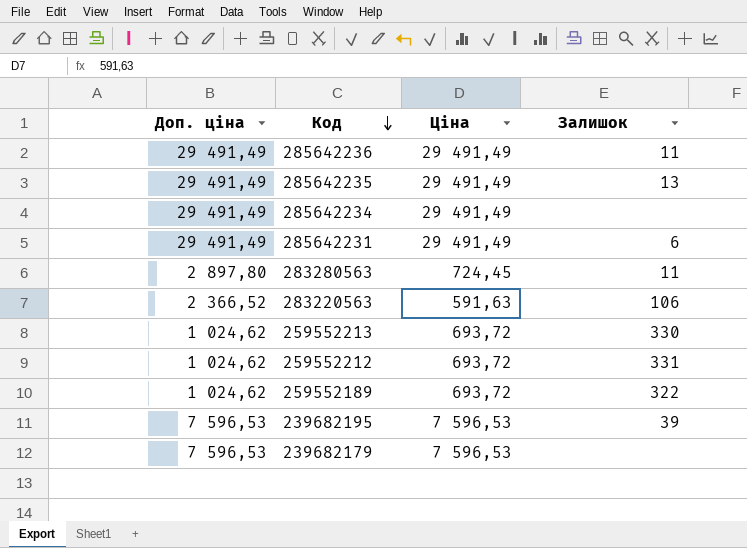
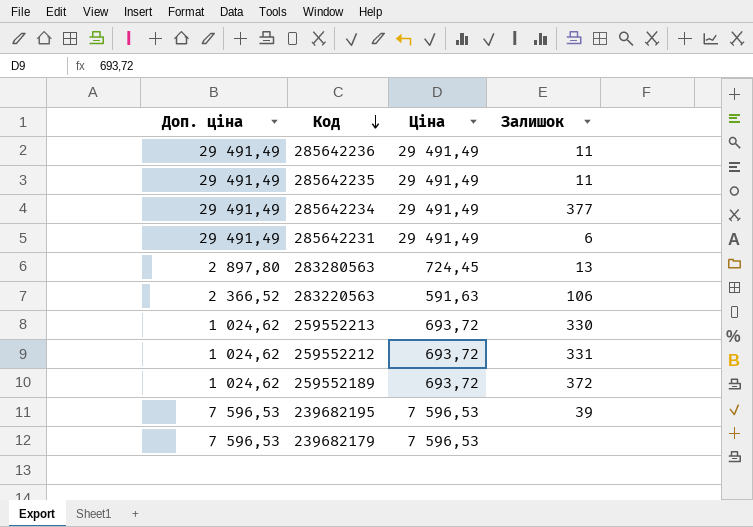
285642235 | Залишок: 13 -> 11
285642234 | Залишок: none -> 377
283280563 | Залишок: 11 -> 13
259552189 | Залишок: 322 -> 372

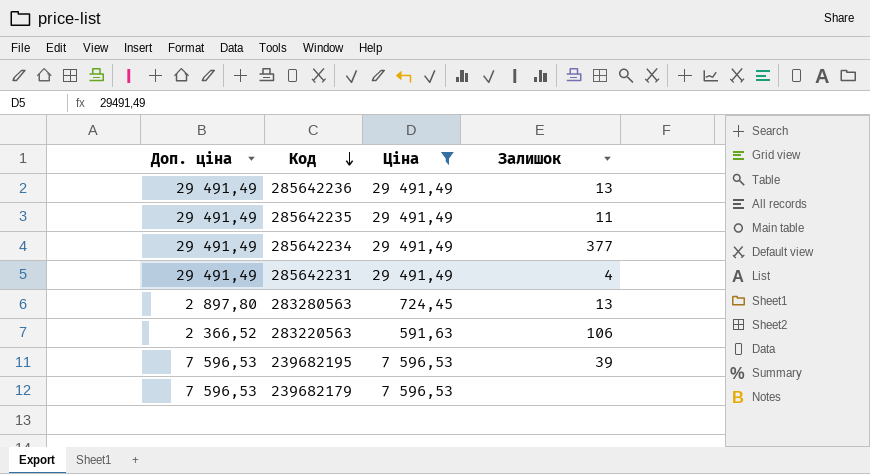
filter: none -> Ціна != 693,72
285642236 | Залишок: 11 -> 13
285642231 | Залишок: 6 -> 4

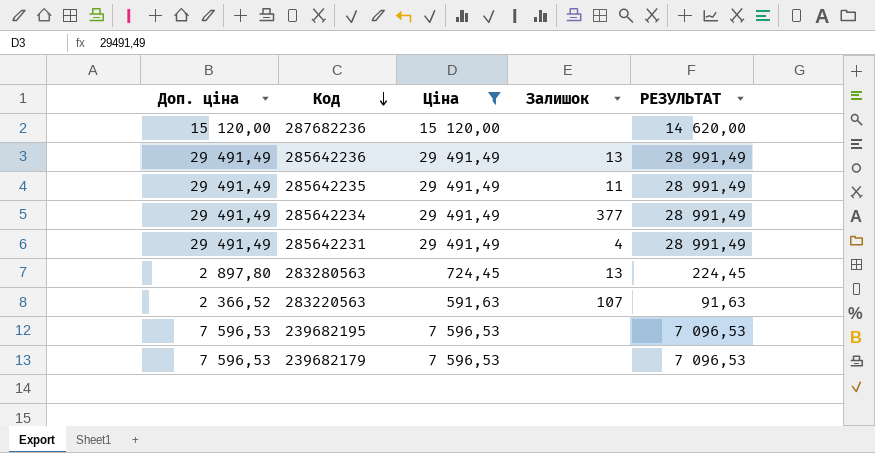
column РЕЗУЛЬТАТ | formula: none -> [Ціна] - 500
row 287682236: none -> 15 120,00 | 15 120,00 | none | 14 620,00
283220563 | Залишок: 106 -> 107
239682195 | Залишок: 39 -> none

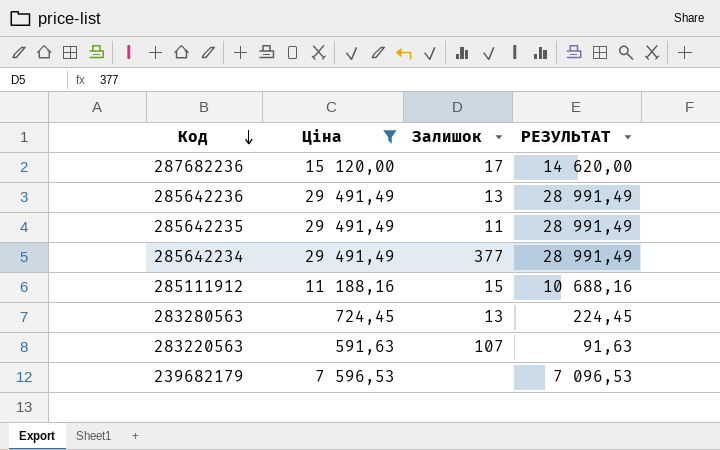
column Доп. ціна | position: 1 -> none
row 285642231: 29 491,49 | 29 491,49 | 4 | 28 991,49 -> none
row 239682195: 7 596,53 | 7 596,53 | none | 7 096,53 -> none
287682236 | Залишок: none -> 17
row 285111912: none -> 11 188,16 | 15 | 10 688,16

